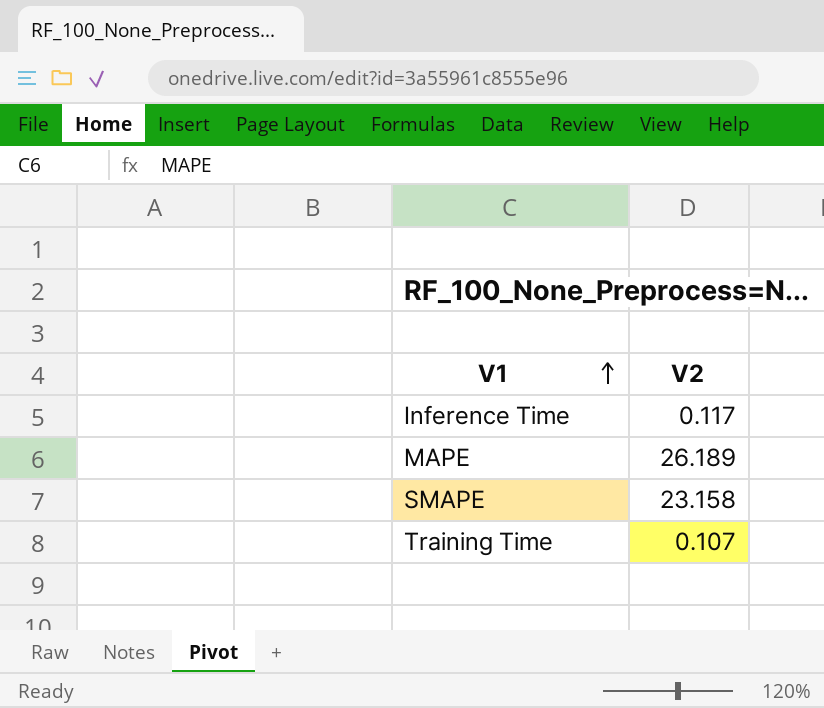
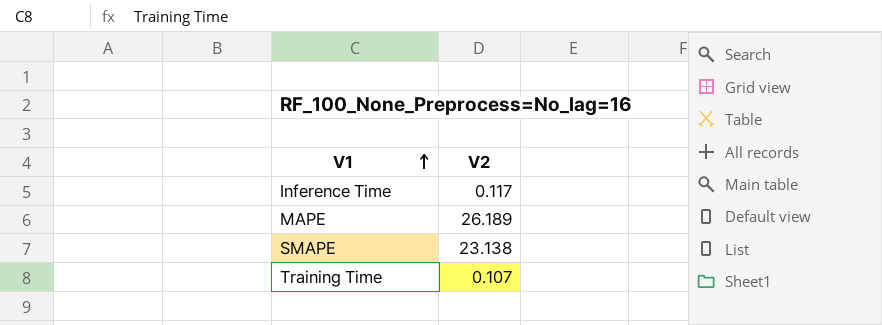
SMAPE | V2: 23.158 -> 23.138

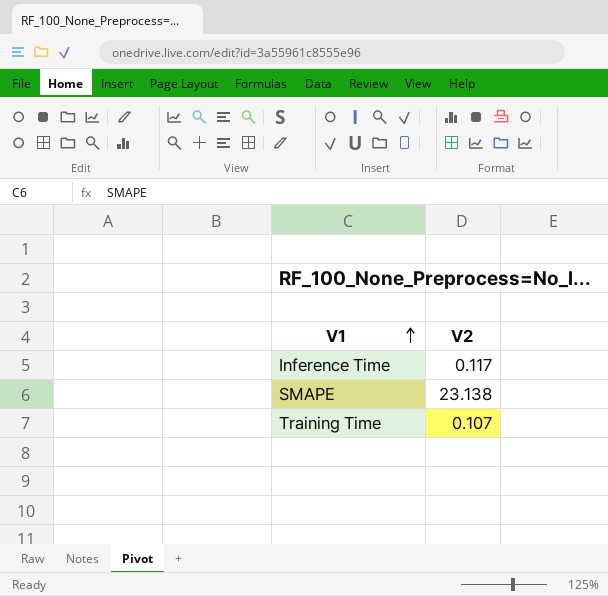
row MAPE: 26.189 -> none

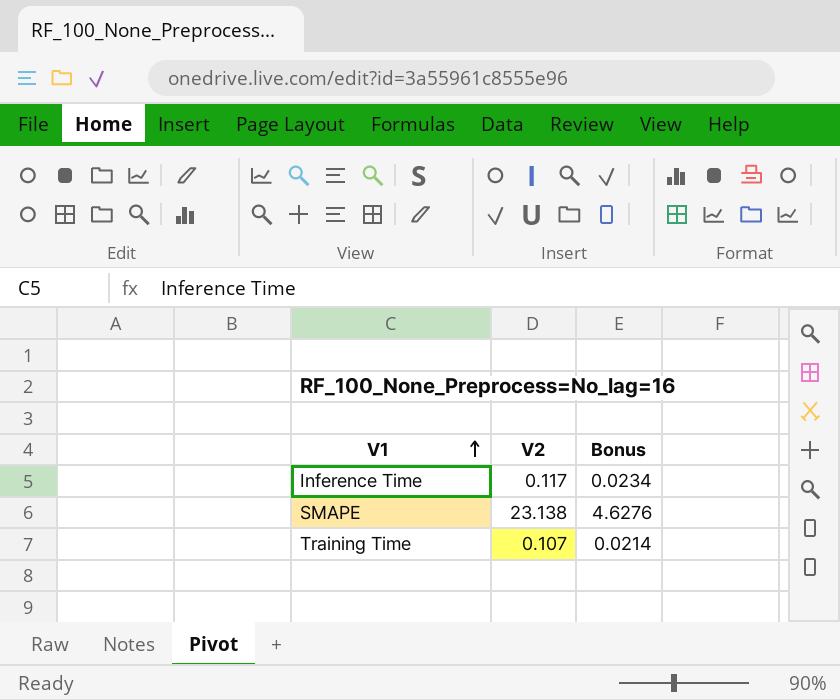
column Bonus | formula: none -> [V2] * 0.2

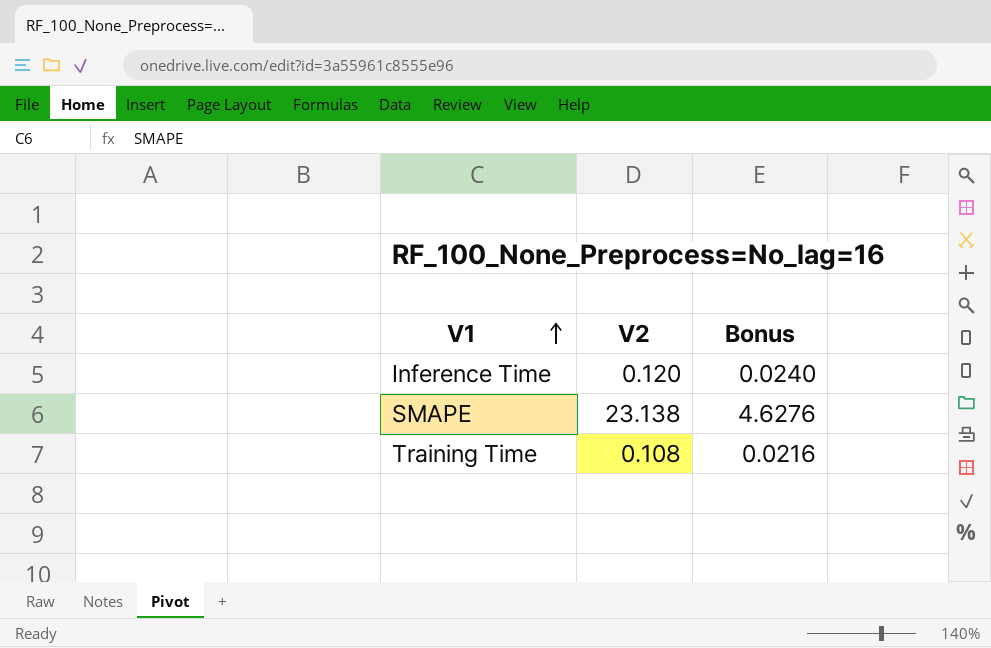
Inference Time | V2: 0.117 -> 0.120
Inference Time | Bonus: 0.0234 -> 0.0240
Training Time | V2: 0.107 -> 0.108
Training Time | Bonus: 0.0214 -> 0.0216

